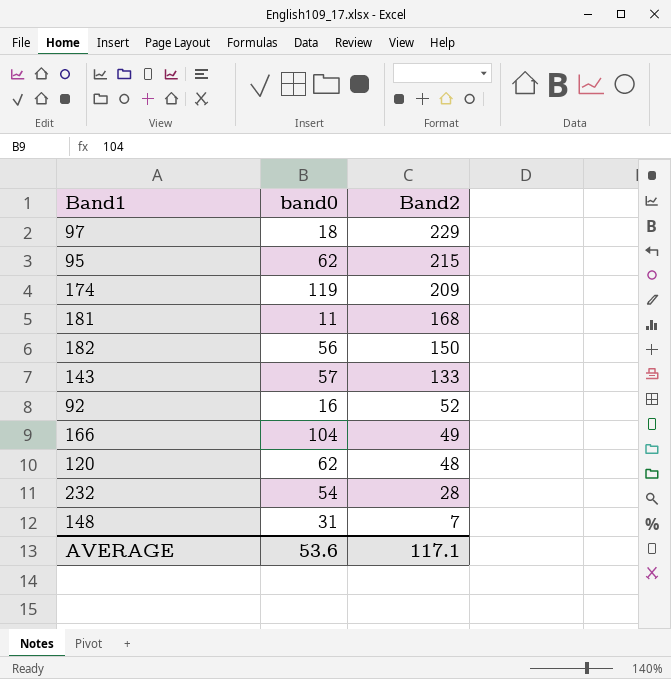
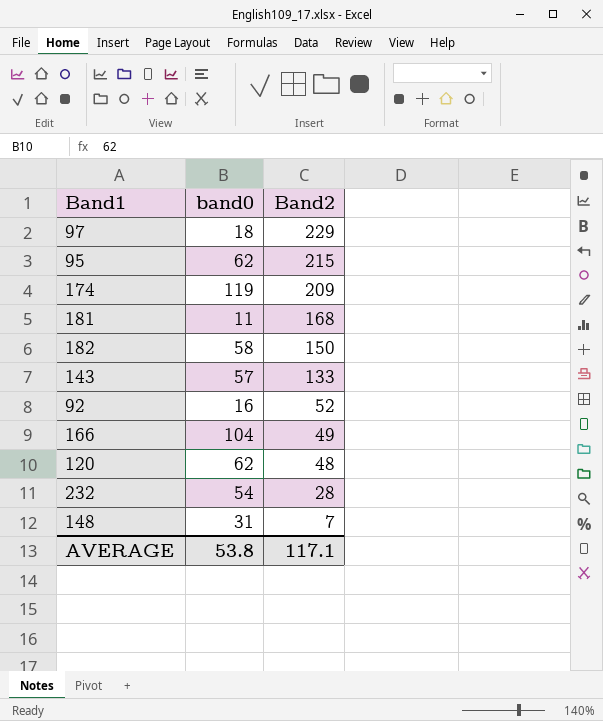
182 | band0: 56 -> 58
AVERAGE | band0: 53.6 -> 53.8

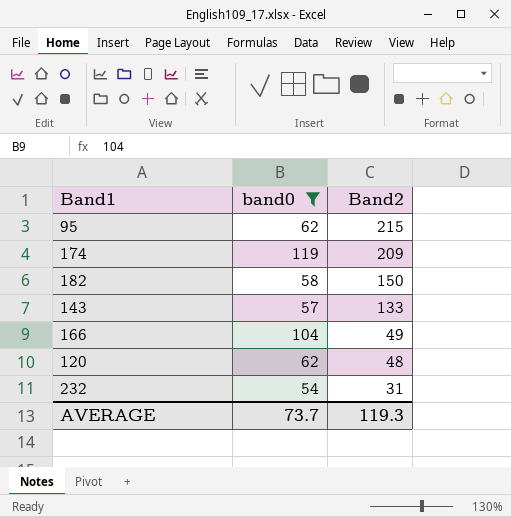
filter: none -> band0 >= 54
232 | Band2: 28 -> 31
AVERAGE | band0: 53.8 -> 73.7
AVERAGE | Band2: 117.1 -> 119.3

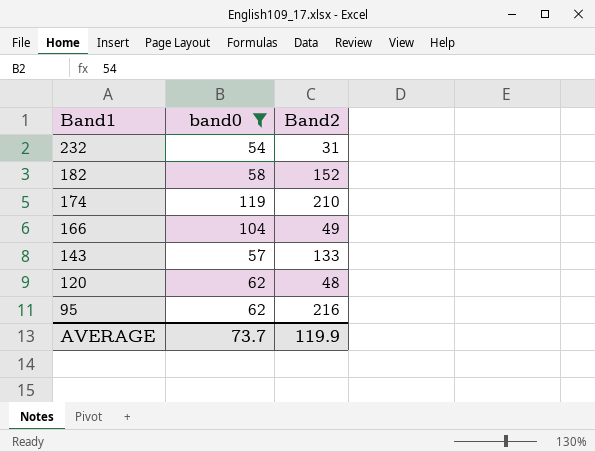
row order: Band2 descending -> Band1 descending
182 | Band2: 150 -> 152
174 | Band2: 209 -> 210
95 | Band2: 215 -> 216
AVERAGE | Band2: 119.3 -> 119.9

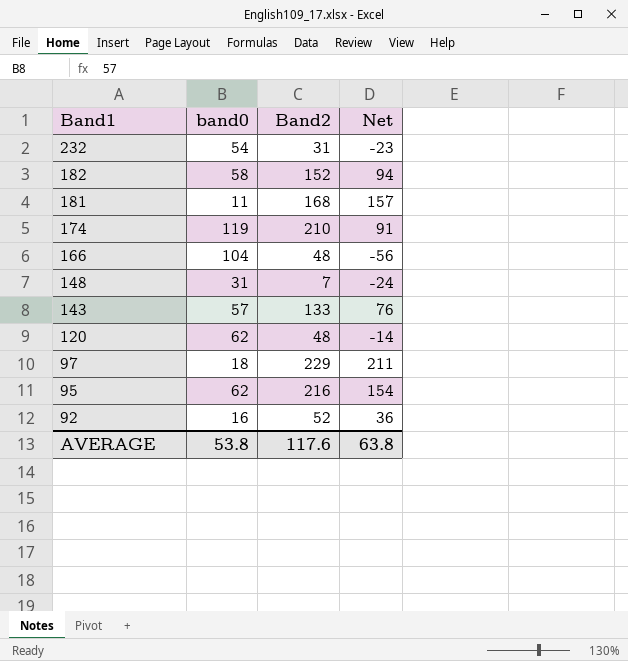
filter: band0 >= 54 -> none
column Net | formula: none -> [Band2] - [band0]
166 | Band2: 49 -> 48
AVERAGE | band0: 73.7 -> 53.8
AVERAGE | Band2: 119.9 -> 117.6

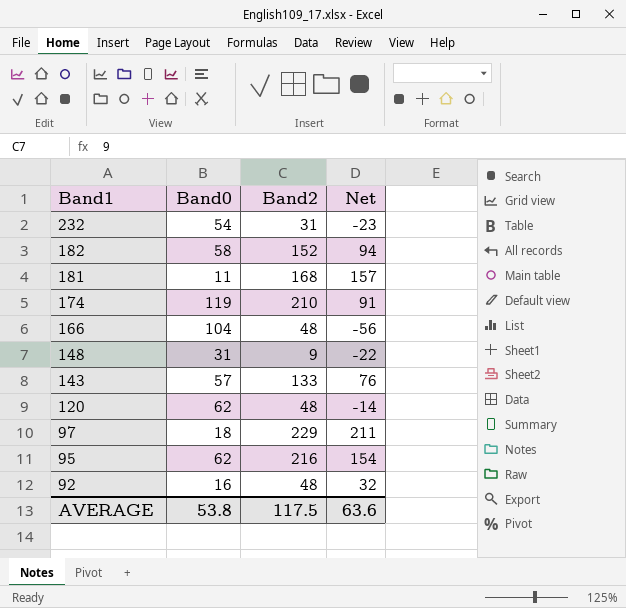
column name: band0 -> Band0
148 | Band2: 7 -> 9
148 | Net: -24 -> -22
92 | Band2: 52 -> 48
92 | Net: 36 -> 32
AVERAGE | Band2: 117.6 -> 117.5
AVERAGE | Net: 63.8 -> 63.6

